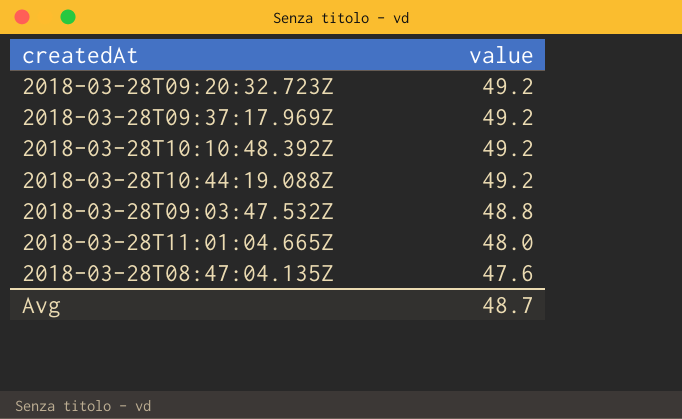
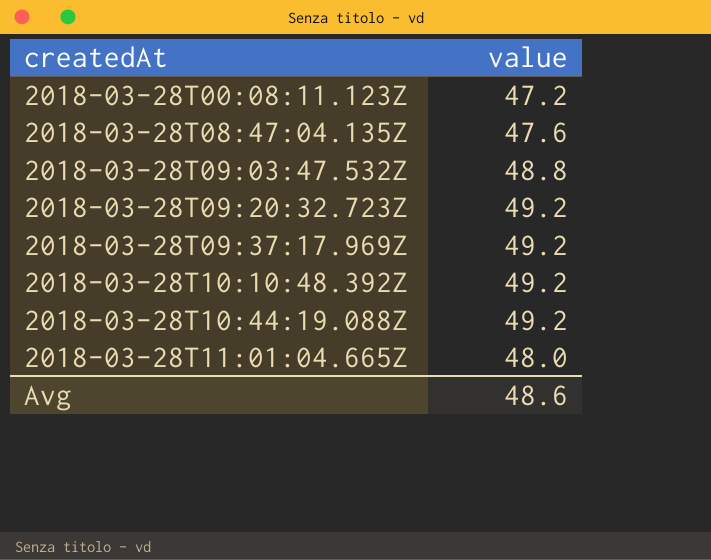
row order: value descending -> createdAt ascending
row 2018-03-28T00:08:11.123Z: none -> 47.2
Avg | value: 48.7 -> 48.6

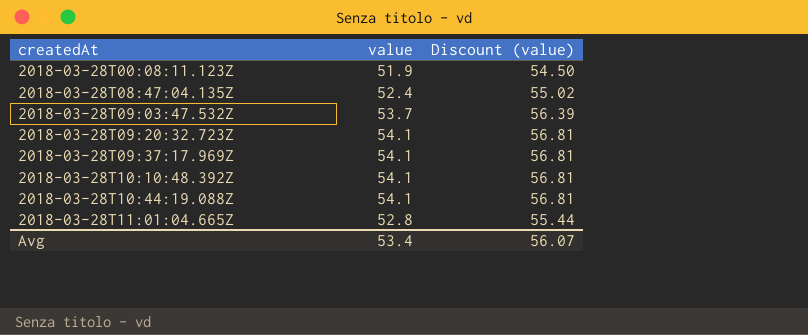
column Discount (value) | formula: none -> [value] * 1.05
2018-03-28T00:08:11.123Z | value: 47.2 -> 51.9
2018-03-28T08:47:04.135Z | value: 47.6 -> 52.4
2018-03-28T09:03:47.532Z | value: 48.8 -> 53.7
2018-03-28T09:20:32.723Z | value: 49.2 -> 54.1
2018-03-28T09:37:17.969Z | value: 49.2 -> 54.1
2018-03-28T10:10:48.392Z | value: 49.2 -> 54.1
2018-03-28T10:44:19.088Z | value: 49.2 -> 54.1
2018-03-28T11:01:04.665Z | value: 48.0 -> 52.8
Avg | value: 48.6 -> 53.4

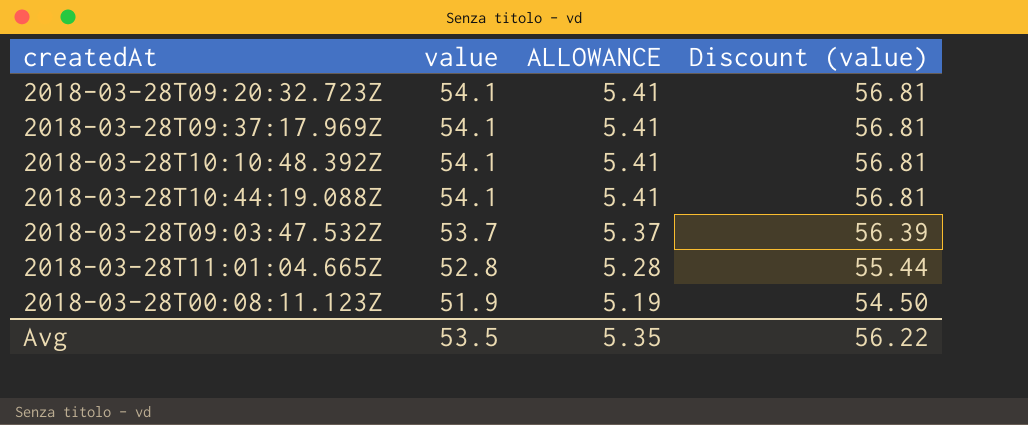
row order: createdAt ascending -> value descending
column ALLOWANCE | formula: none -> [value] * 0.1
row 2018-03-28T08:47:04.135Z: 52.4 | 55.02 -> none
Avg | value: 53.4 -> 53.5
Avg | Discount (value): 56.07 -> 56.22

